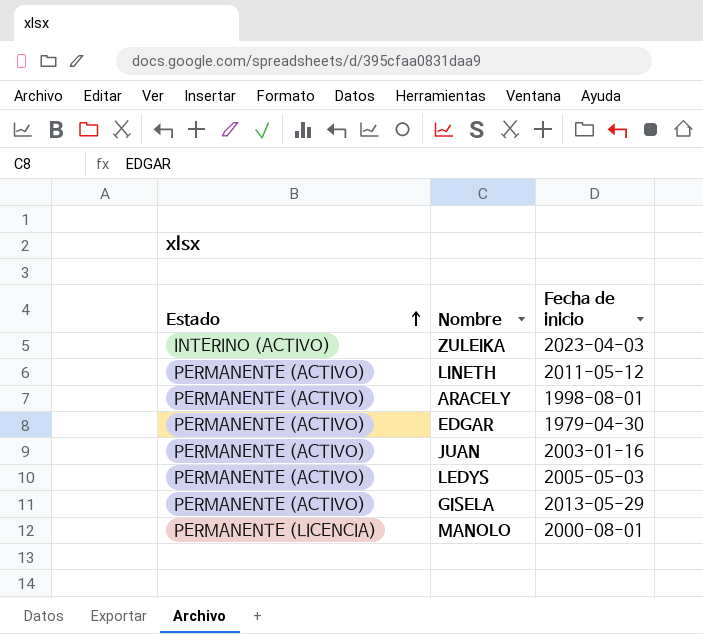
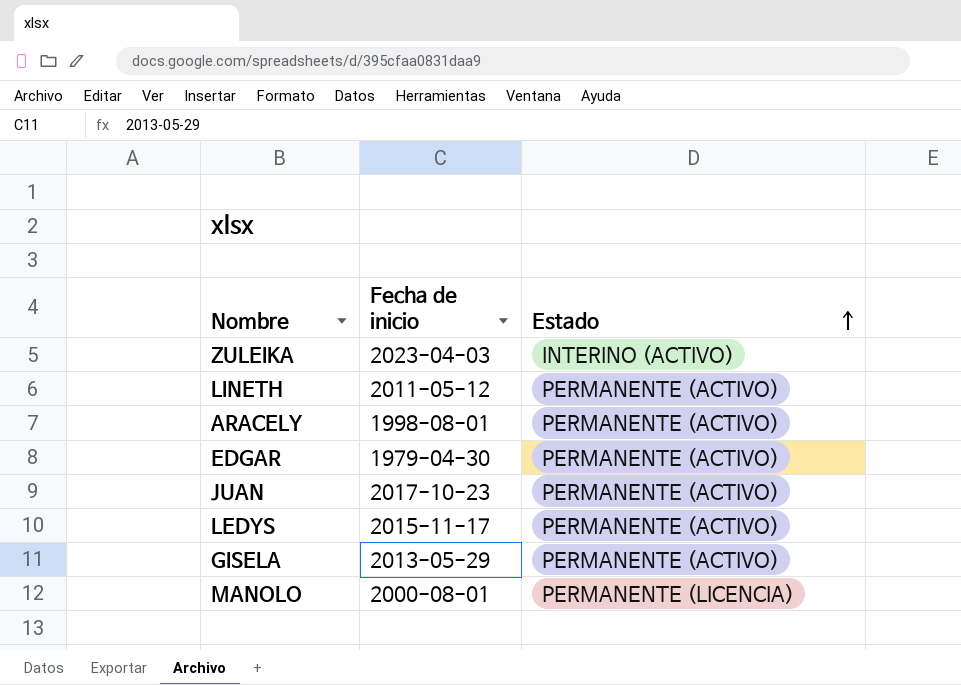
column Estado | position: 1 -> 3
JUAN | Fecha de inicio: 2003-01-16 -> 2017-10-23
LEDYS | Fecha de inicio: 2005-05-03 -> 2015-11-17

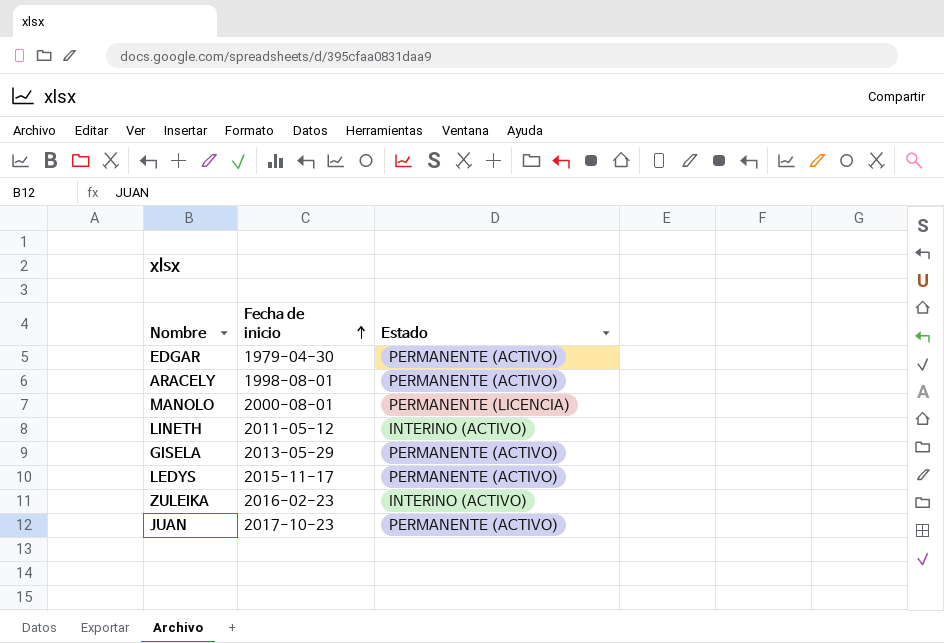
row order: Estado ascending -> Fecha de inicio ascending
LINETH | Estado: PERMANENTE (ACTIVO) -> INTERINO (ACTIVO)
ZULEIKA | Fecha de inicio: 2023-04-03 -> 2016-02-23

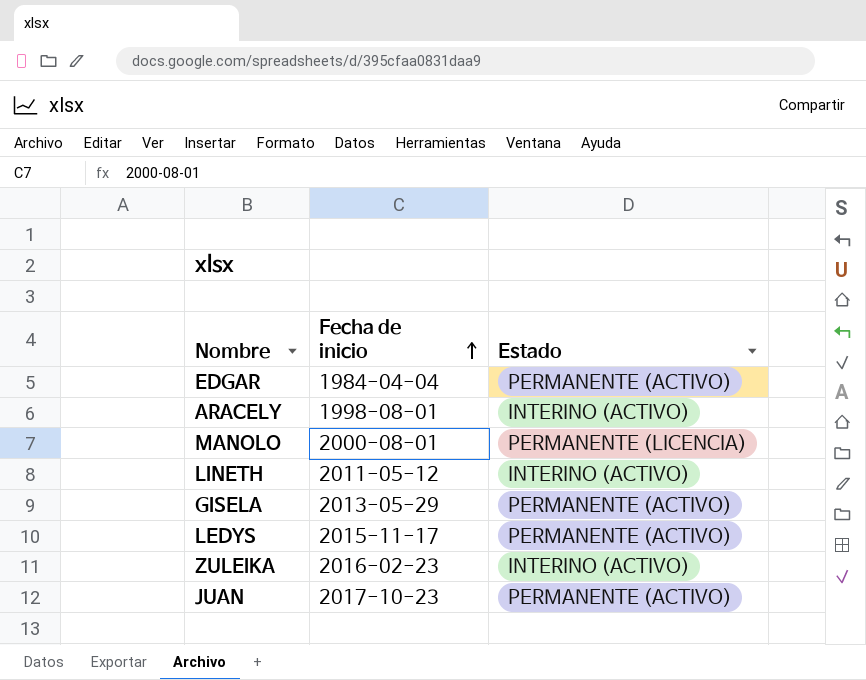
EDGAR | Fecha de inicio: 1979-04-30 -> 1984-04-04
ARACELY | Estado: PERMANENTE (ACTIVO) -> INTERINO (ACTIVO)

